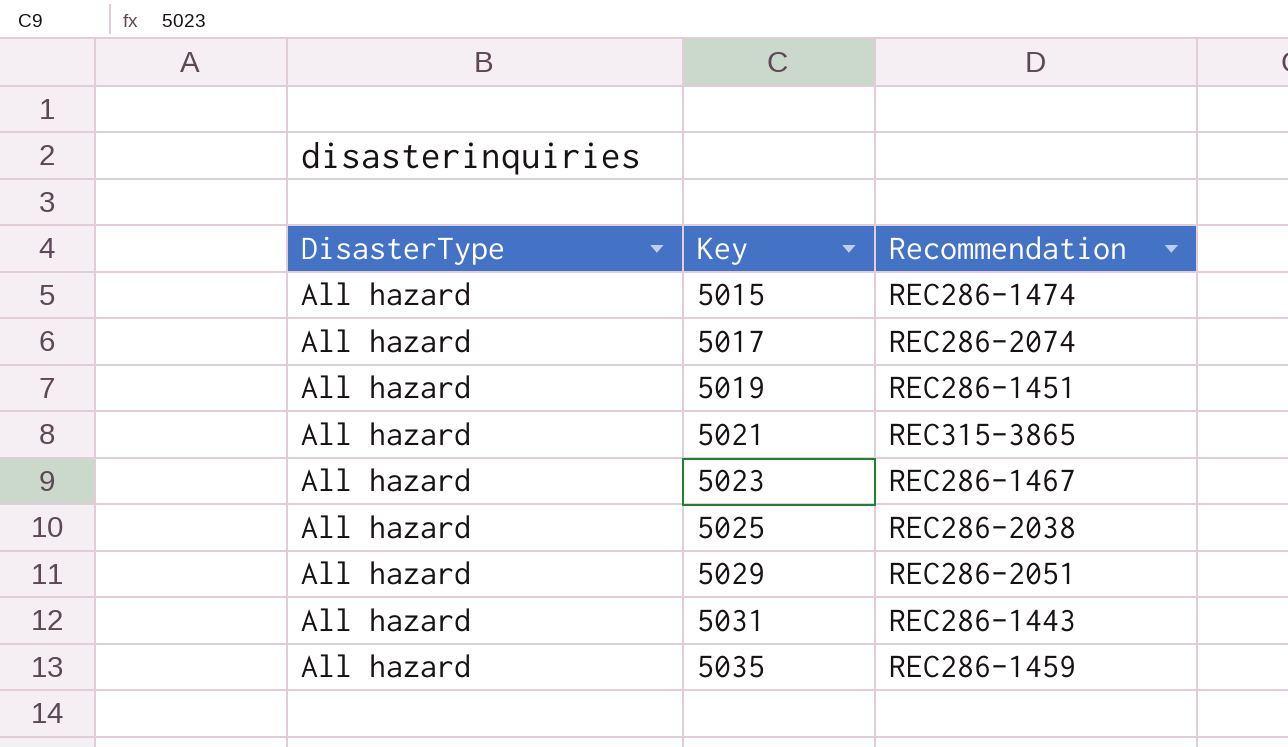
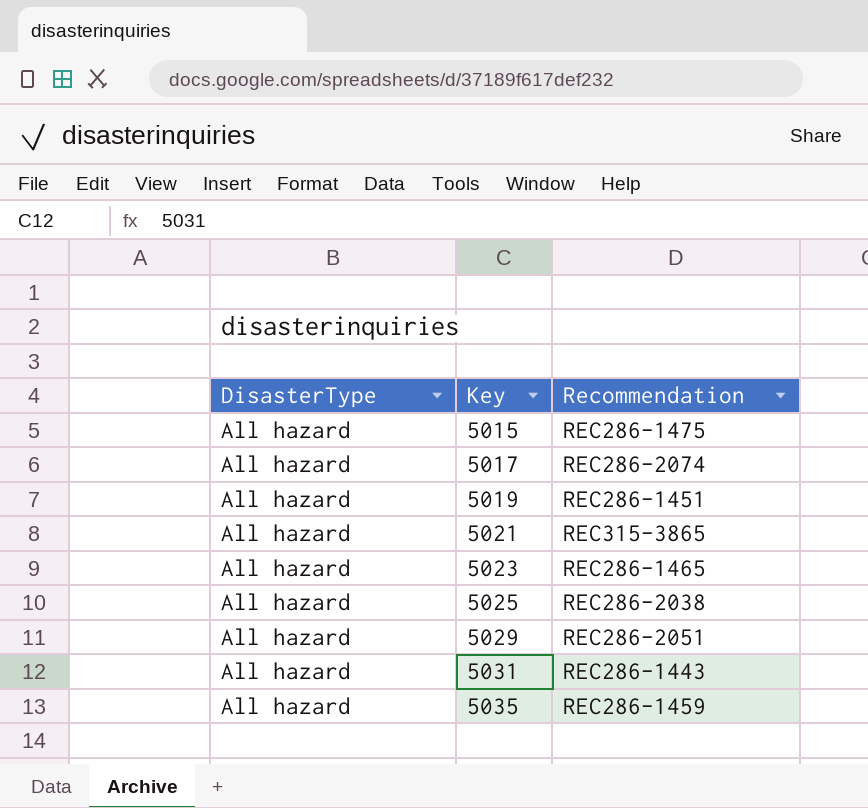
5015 | Recommendation: REC286-1474 -> REC286-1475
5023 | Recommendation: REC286-1467 -> REC286-1465

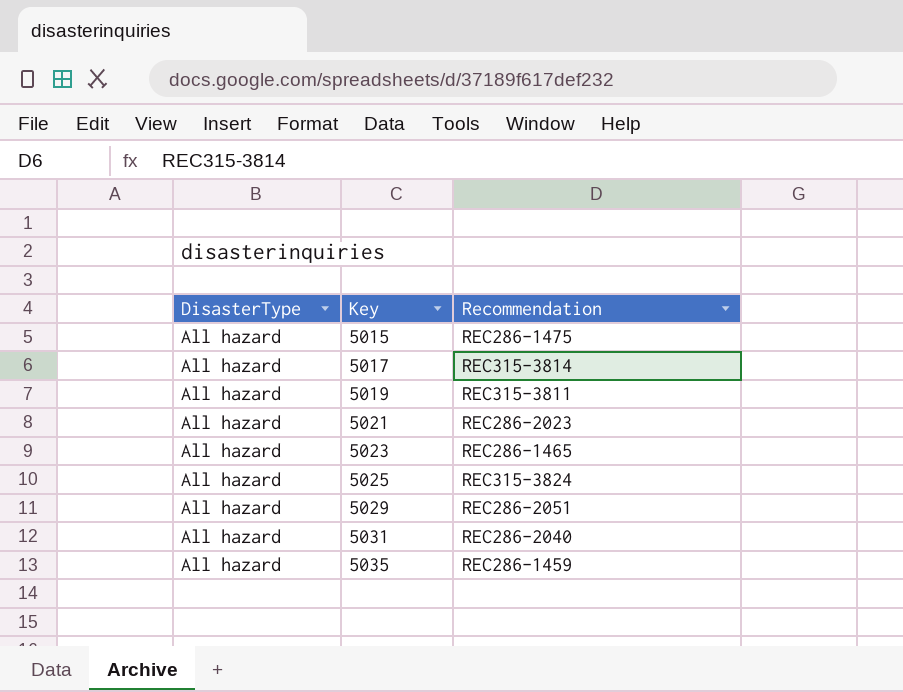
5017 | Recommendation: REC286-2074 -> REC315-3814
5019 | Recommendation: REC286-1451 -> REC315-3811
5021 | Recommendation: REC315-3865 -> REC286-2023
5025 | Recommendation: REC286-2038 -> REC315-3824
5031 | Recommendation: REC286-1443 -> REC286-2040

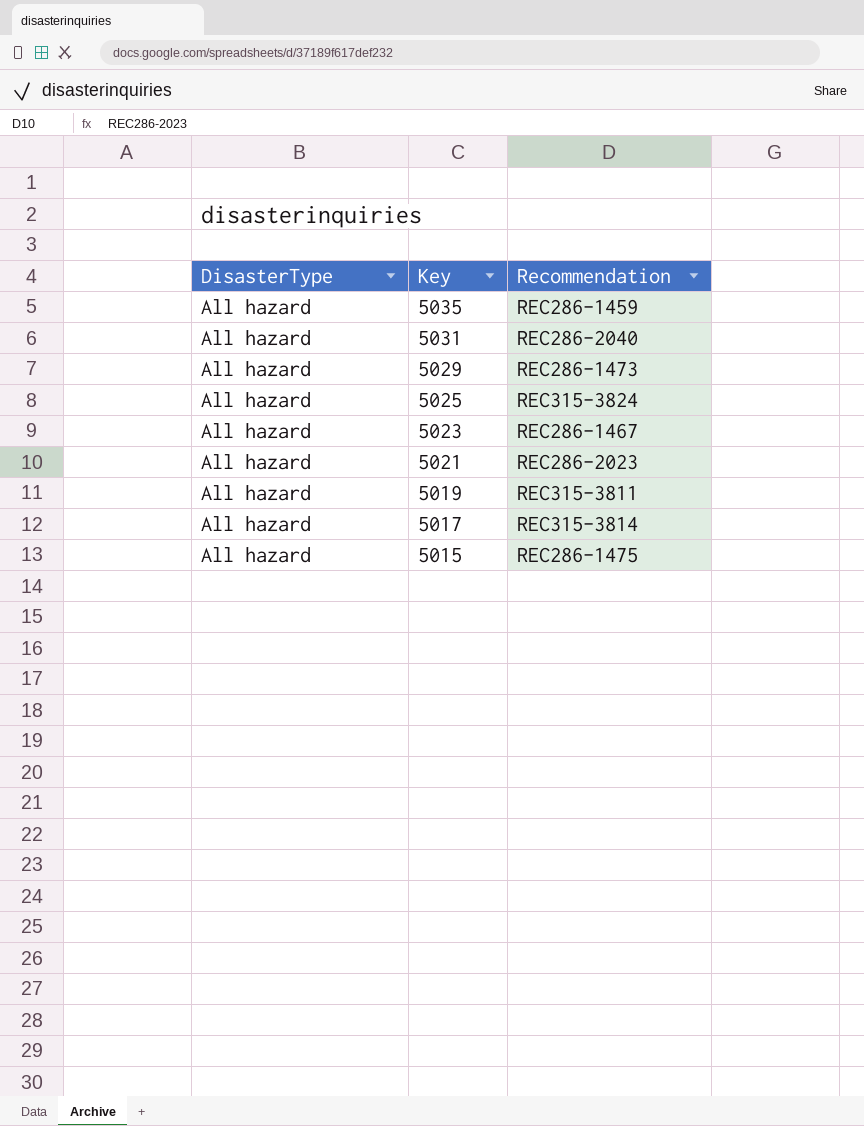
row order: Key ascending -> Key descending
5029 | Recommendation: REC286-2051 -> REC286-1473
5023 | Recommendation: REC286-1465 -> REC286-1467

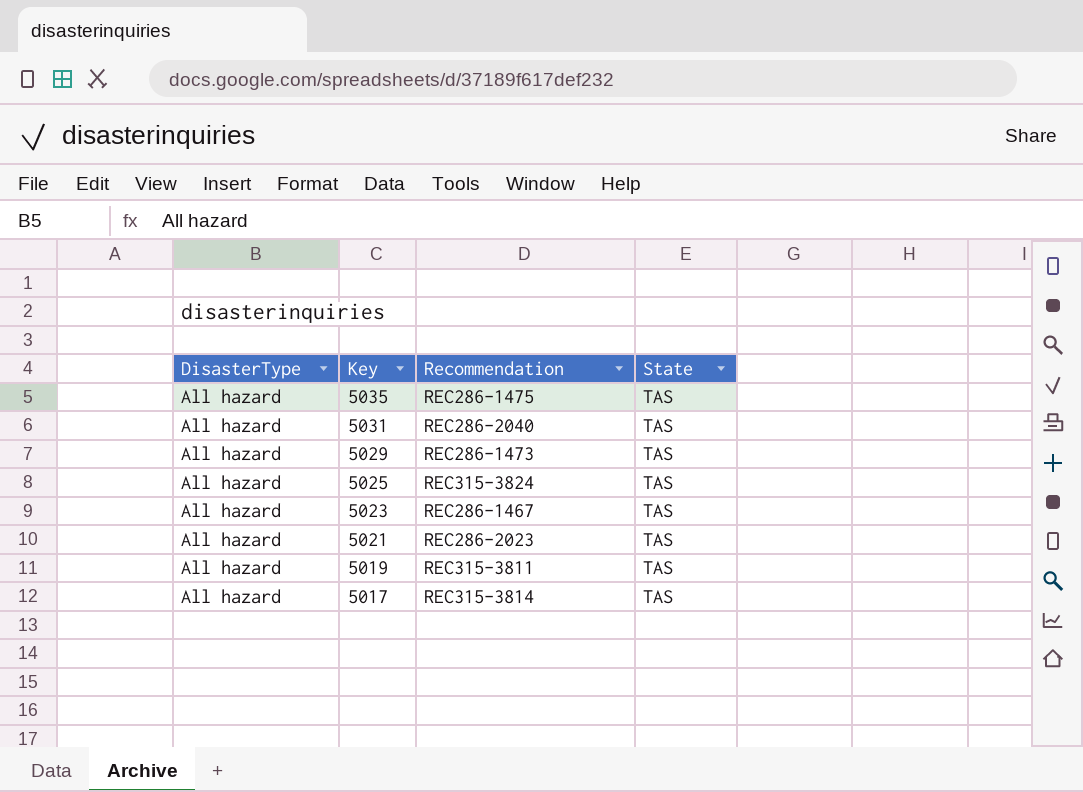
column State | position: none -> 4
row 5015: All hazard | REC286-1475 -> none
5035 | Recommendation: REC286-1459 -> REC286-1475

